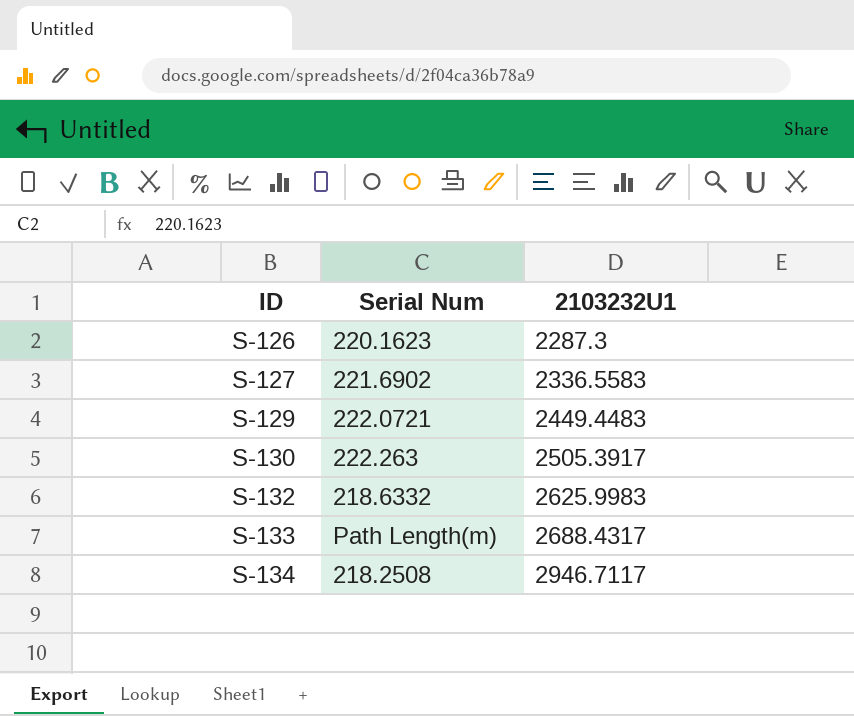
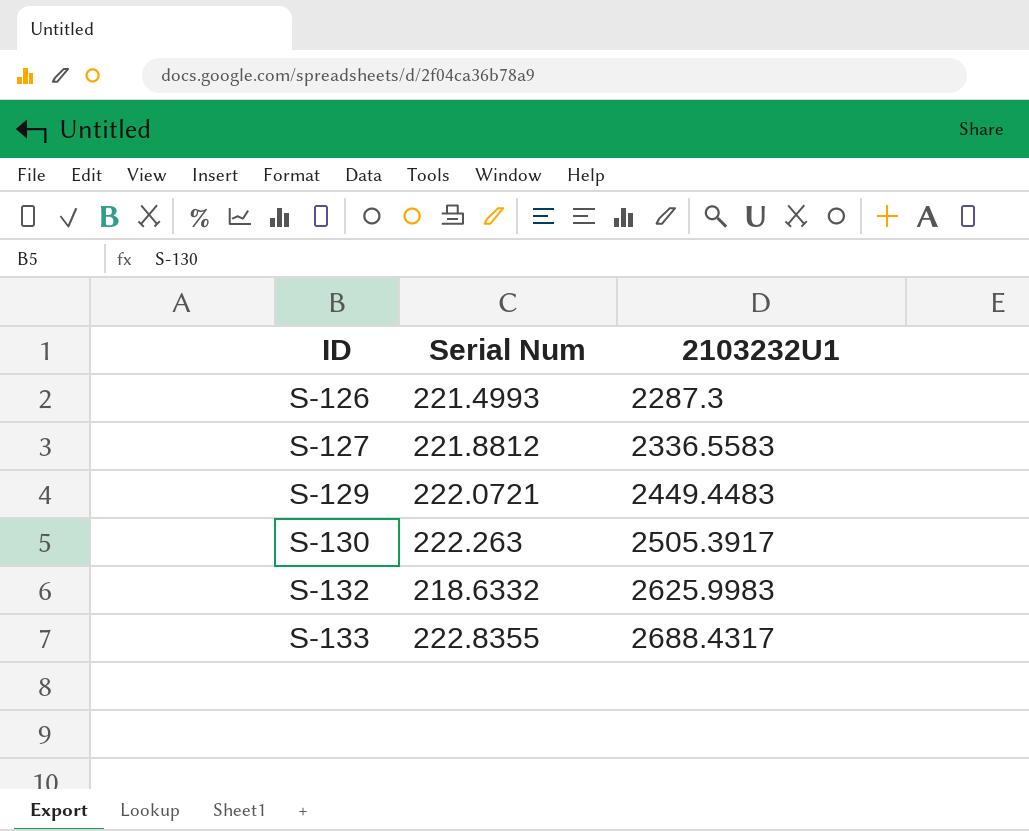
row S-134: 218.2508 | 2946.7117 -> none
S-126 | Serial Num: 220.1623 -> 221.4993
S-127 | Serial Num: 221.6902 -> 221.8812
S-133 | Serial Num: Path Length(m) -> 222.8355

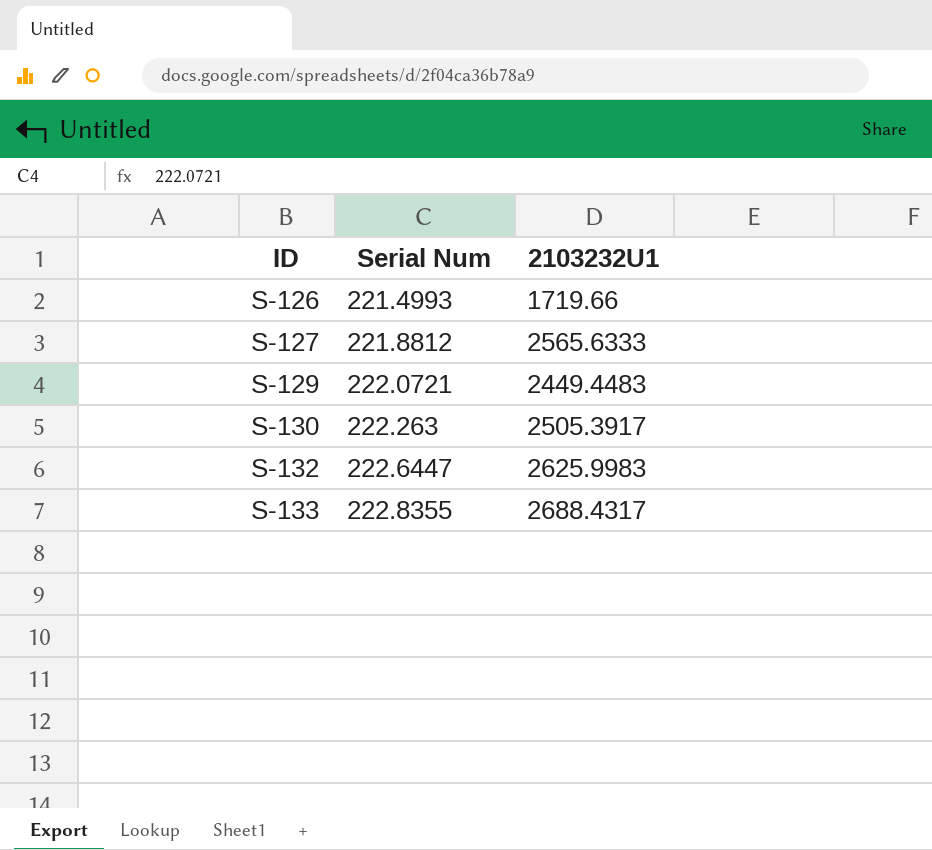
S-126 | 2103232U1: 2287.3 -> 1719.66
S-127 | 2103232U1: 2336.5583 -> 2565.6333
S-132 | Serial Num: 218.6332 -> 222.6447

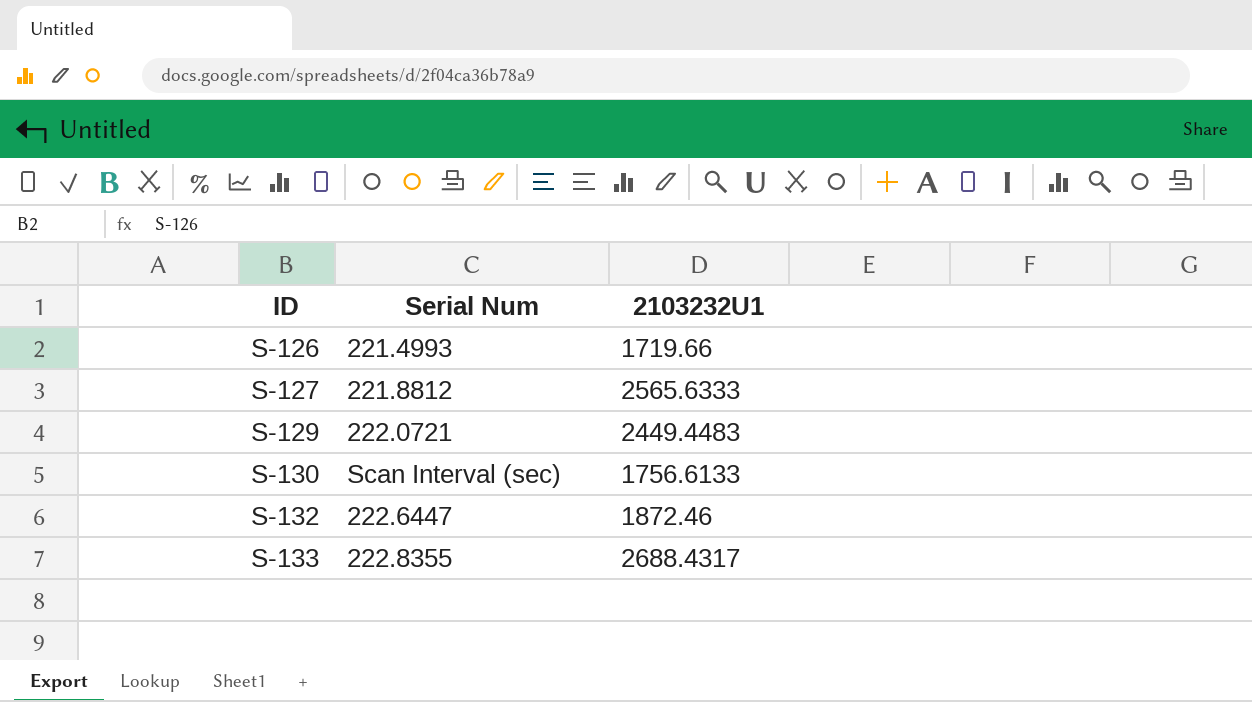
S-130 | Serial Num: 222.263 -> Scan Interval (sec)
S-130 | 2103232U1: 2505.3917 -> 1756.6133
S-132 | 2103232U1: 2625.9983 -> 1872.46

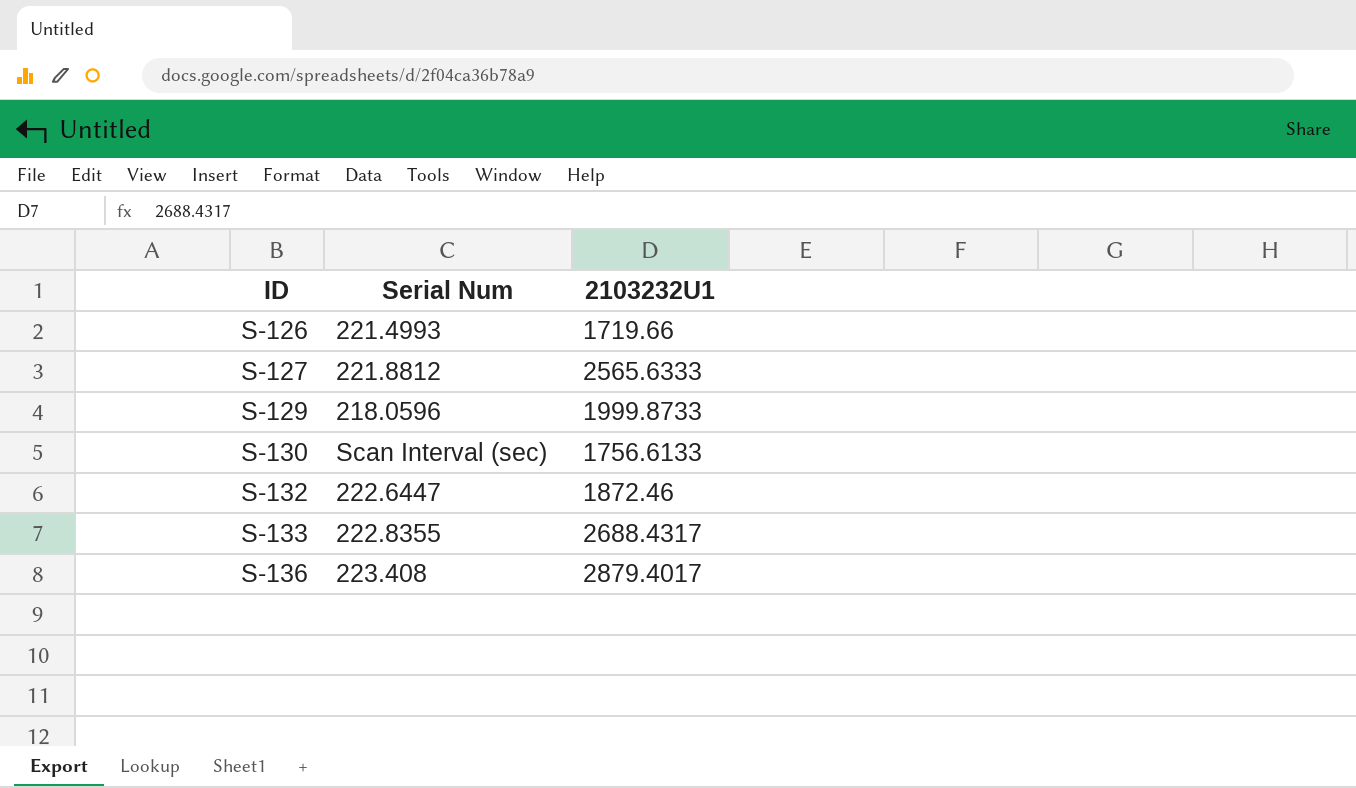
S-129 | Serial Num: 222.0721 -> 218.0596
S-129 | 2103232U1: 2449.4483 -> 1999.8733
row S-136: none -> 223.408 | 2879.4017

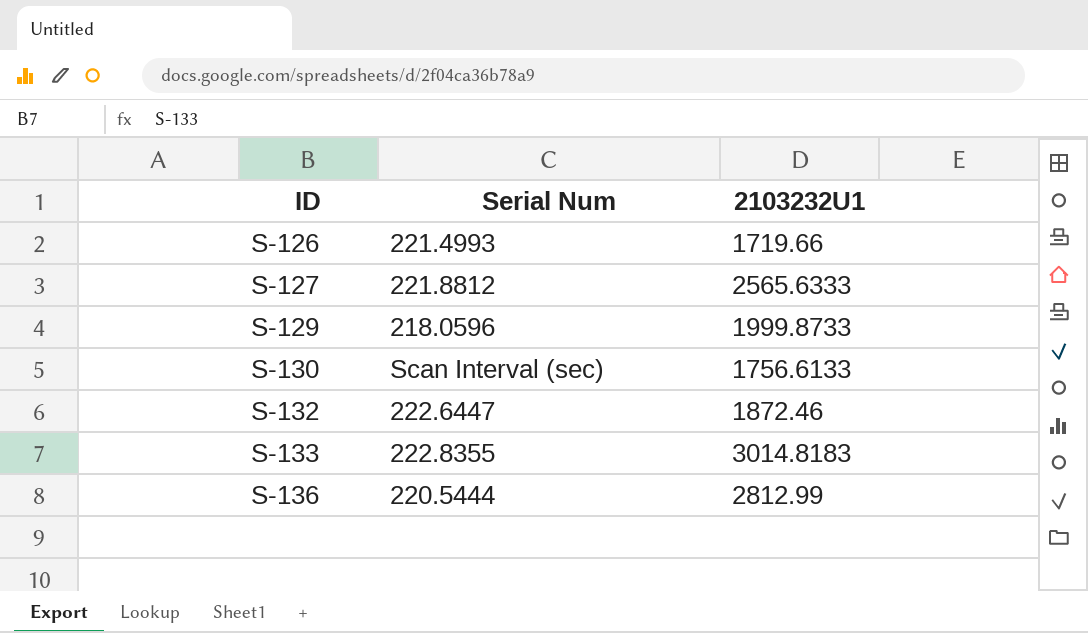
S-133 | 2103232U1: 2688.4317 -> 3014.8183
S-136 | Serial Num: 223.408 -> 220.5444
S-136 | 2103232U1: 2879.4017 -> 2812.99

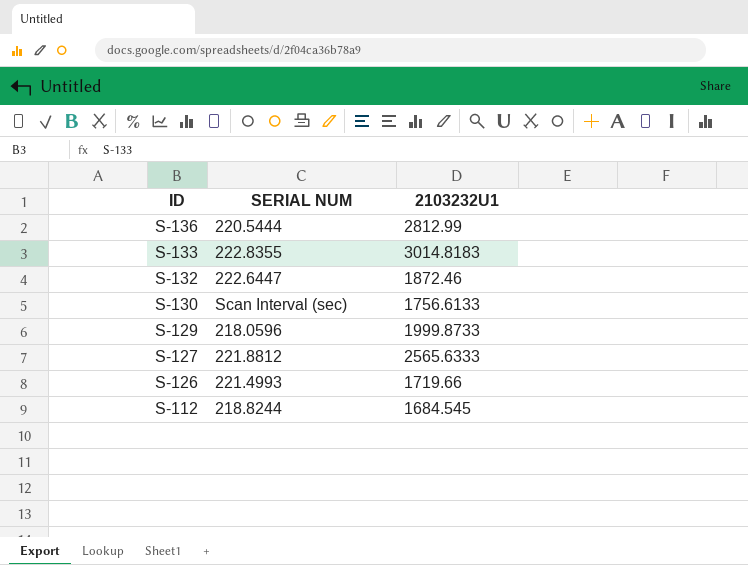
row order: ID ascending -> ID descending
column name: Serial Num -> SERIAL NUM
row S-112: none -> 218.8244 | 1684.545

